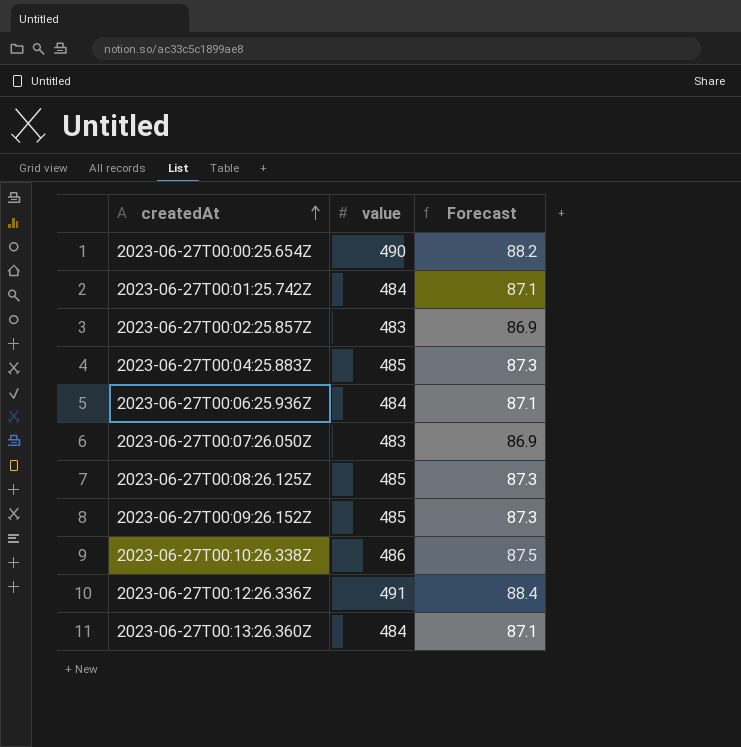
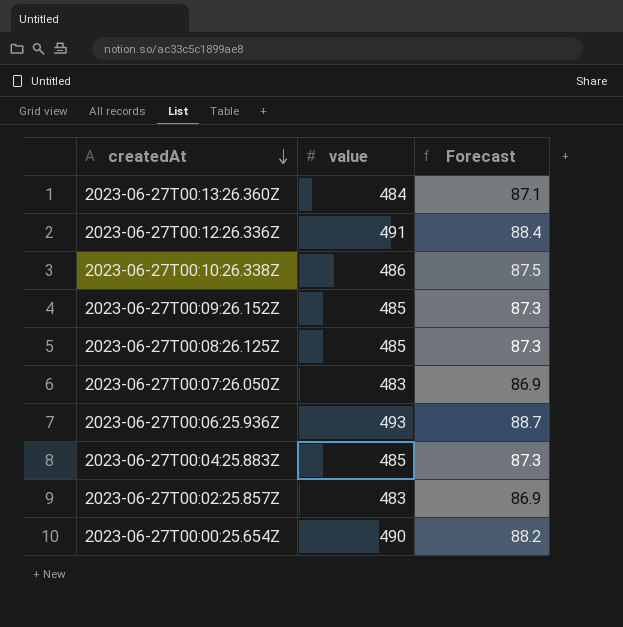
row order: createdAt ascending -> createdAt descending
row 2023-06-27T00:01:25.742Z: 484 | 87.1 -> none
2023-06-27T00:06:25.936Z | value: 484 -> 493
2023-06-27T00:06:25.936Z | Forecast: 87.1 -> 88.7

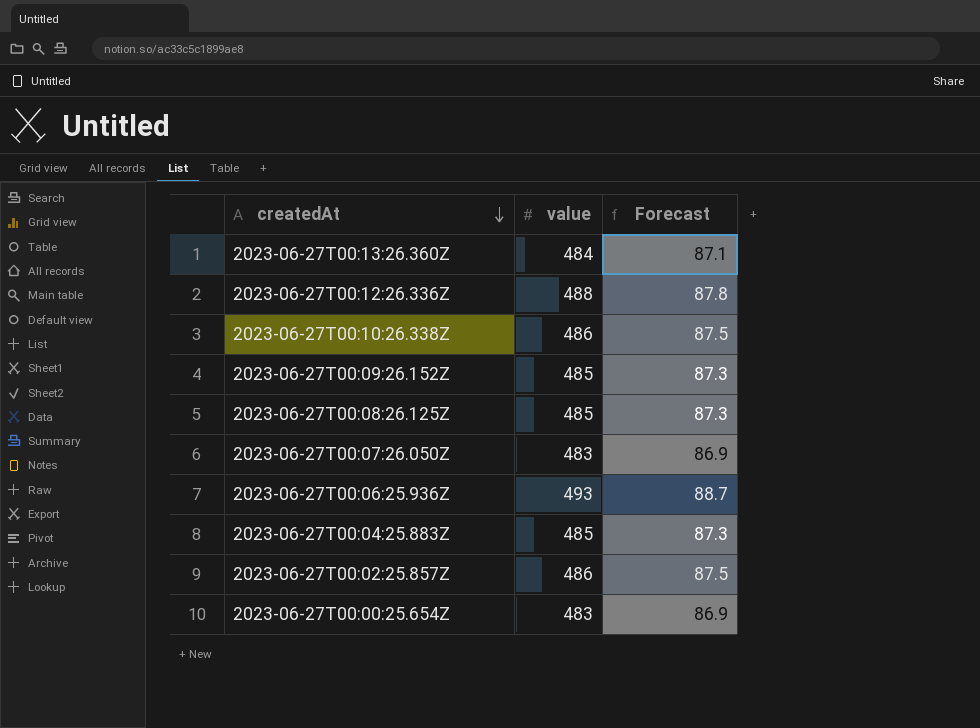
2023-06-27T00:12:26.336Z | value: 491 -> 488
2023-06-27T00:12:26.336Z | Forecast: 88.4 -> 87.8
2023-06-27T00:02:25.857Z | value: 483 -> 486
2023-06-27T00:02:25.857Z | Forecast: 86.9 -> 87.5
2023-06-27T00:00:25.654Z | value: 490 -> 483
2023-06-27T00:00:25.654Z | Forecast: 88.2 -> 86.9

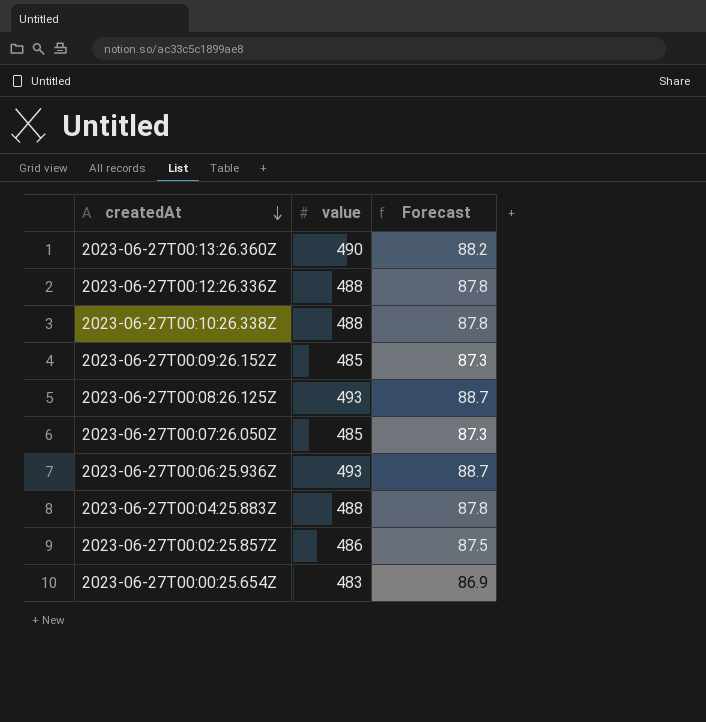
2023-06-27T00:13:26.360Z | value: 484 -> 490
2023-06-27T00:13:26.360Z | Forecast: 87.1 -> 88.2
2023-06-27T00:10:26.338Z | value: 486 -> 488
2023-06-27T00:10:26.338Z | Forecast: 87.5 -> 87.8
2023-06-27T00:08:26.125Z | value: 485 -> 493
2023-06-27T00:08:26.125Z | Forecast: 87.3 -> 88.7
2023-06-27T00:07:26.050Z | value: 483 -> 485
2023-06-27T00:07:26.050Z | Forecast: 86.9 -> 87.3
2023-06-27T00:04:25.883Z | value: 485 -> 488
2023-06-27T00:04:25.883Z | Forecast: 87.3 -> 87.8

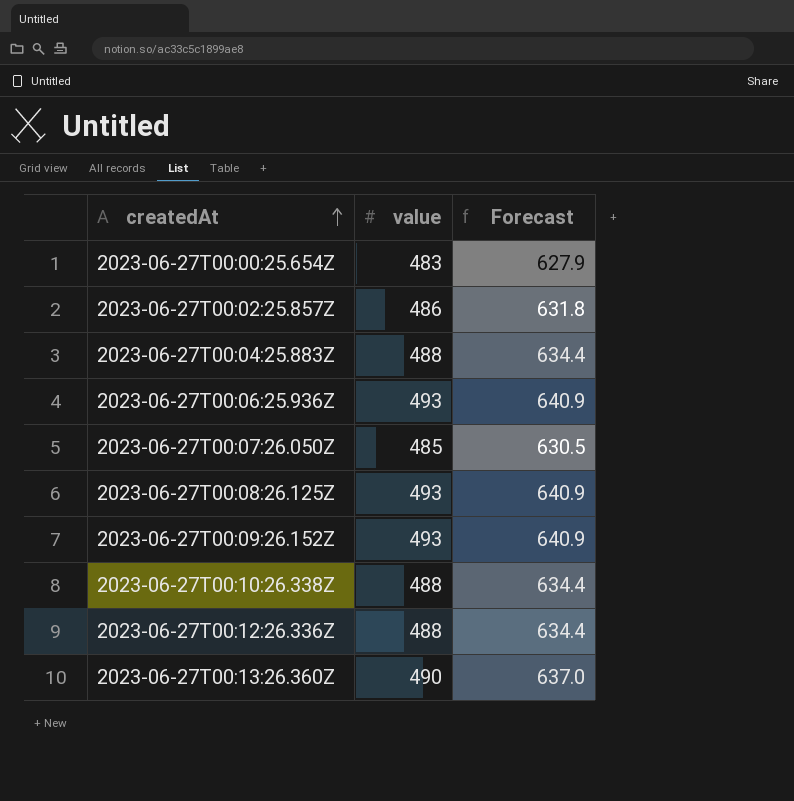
row order: createdAt descending -> createdAt ascending
column Forecast | formula: [value] * 0.18 -> [value] * 1.3
2023-06-27T00:09:26.152Z | value: 485 -> 493

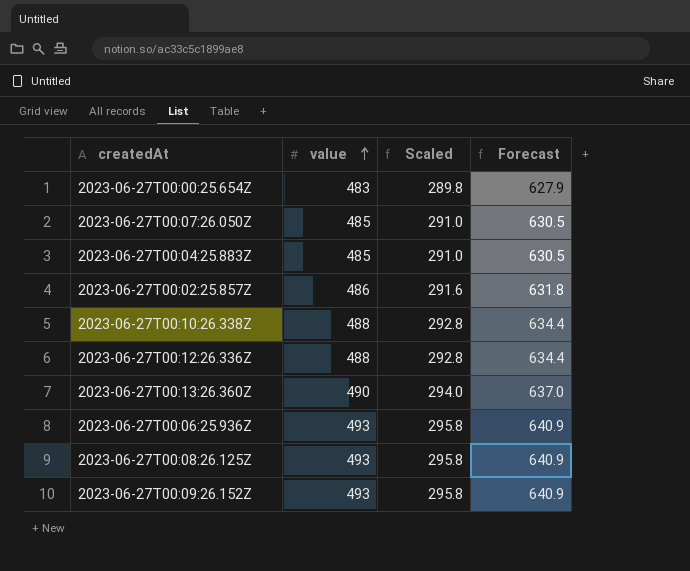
row order: createdAt ascending -> value ascending
column Scaled | formula: none -> [value] * 0.6
2023-06-27T00:04:25.883Z | value: 488 -> 485
2023-06-27T00:04:25.883Z | Forecast: 634.4 -> 630.5

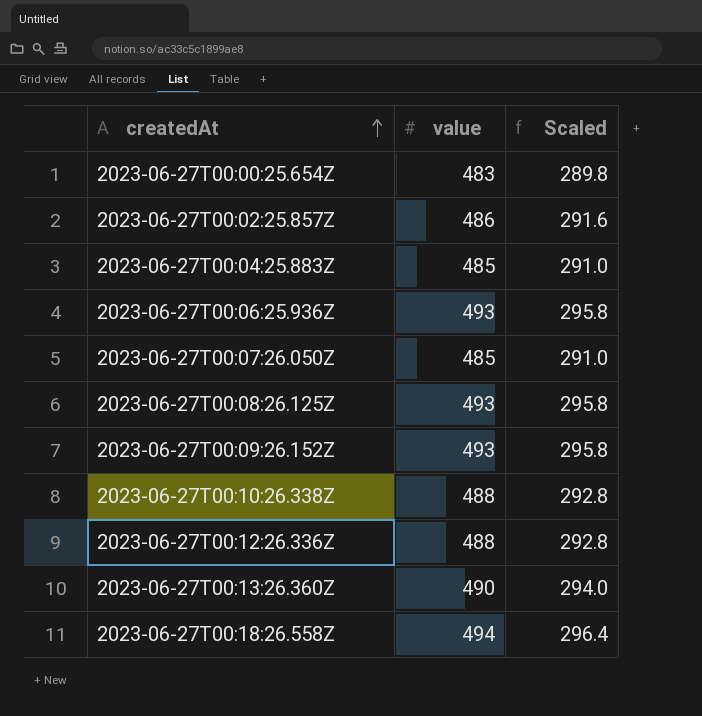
row order: value ascending -> createdAt ascending
column Forecast | formula: [value] * 1.3 -> none
row 2023-06-27T00:18:26.558Z: none -> 494 | 296.4

